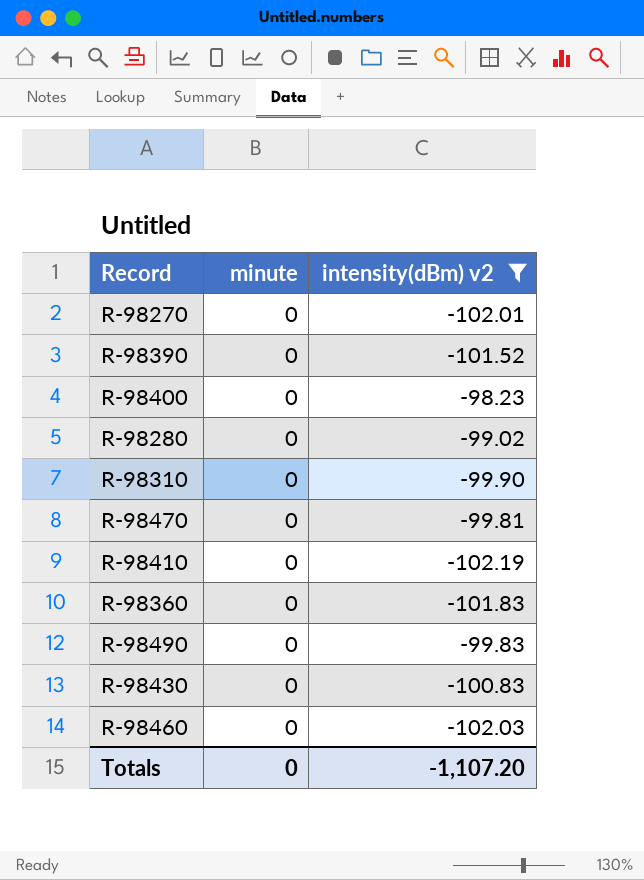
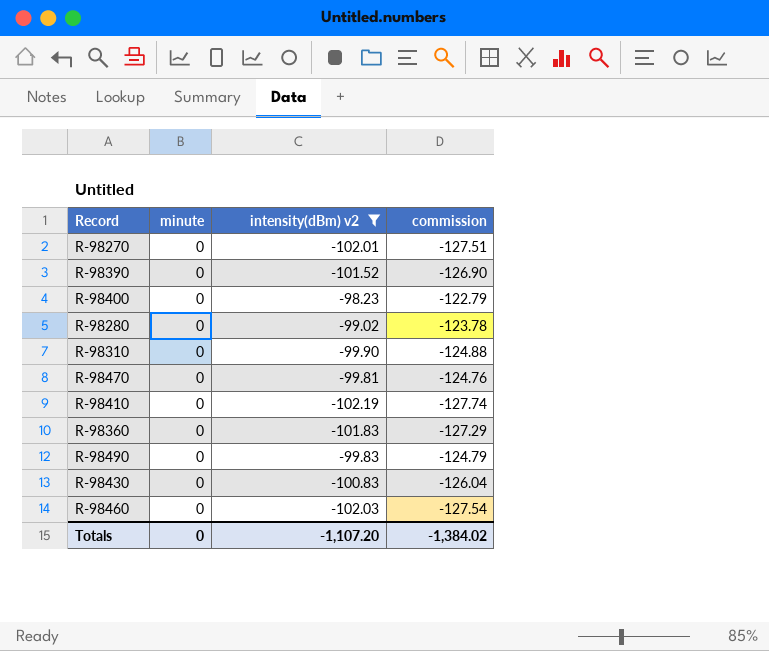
column commission | formula: none -> [intensity(dBm) v2] * 1.25

